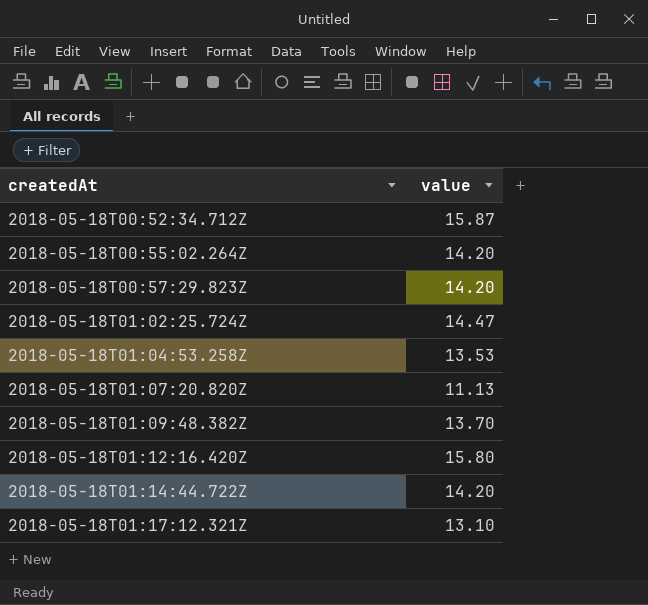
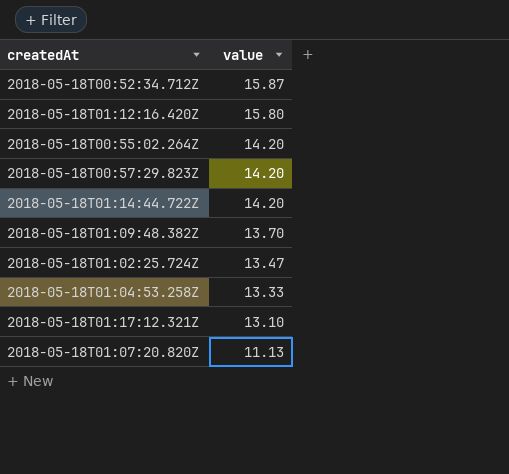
row order: createdAt ascending -> value descending
2018-05-18T01:02:25.724Z | value: 14.47 -> 13.47
2018-05-18T01:04:53.258Z | value: 13.53 -> 13.33

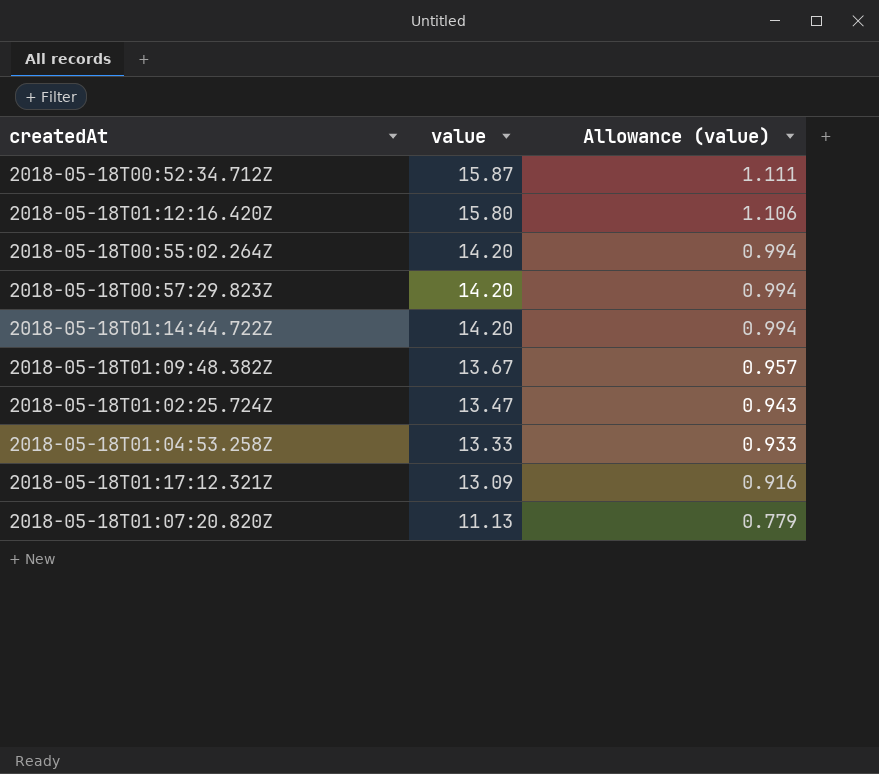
column Allowance (value) | formula: none -> [value] * 0.07
2018-05-18T01:09:48.382Z | value: 13.70 -> 13.67
2018-05-18T01:17:12.321Z | value: 13.10 -> 13.09

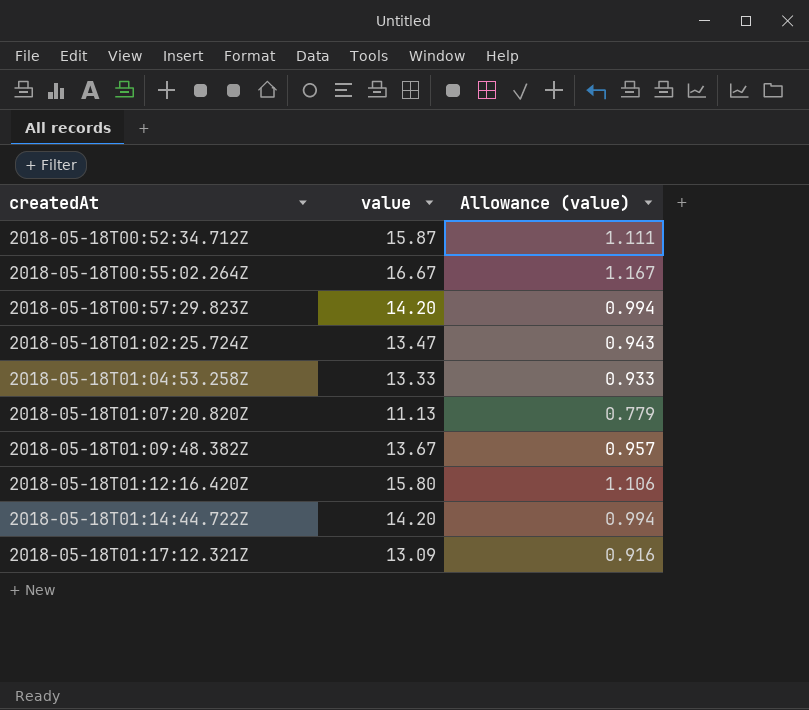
row order: value descending -> createdAt ascending
2018-05-18T00:55:02.264Z | value: 14.20 -> 16.67
2018-05-18T00:55:02.264Z | Allowance (value): 0.994 -> 1.167

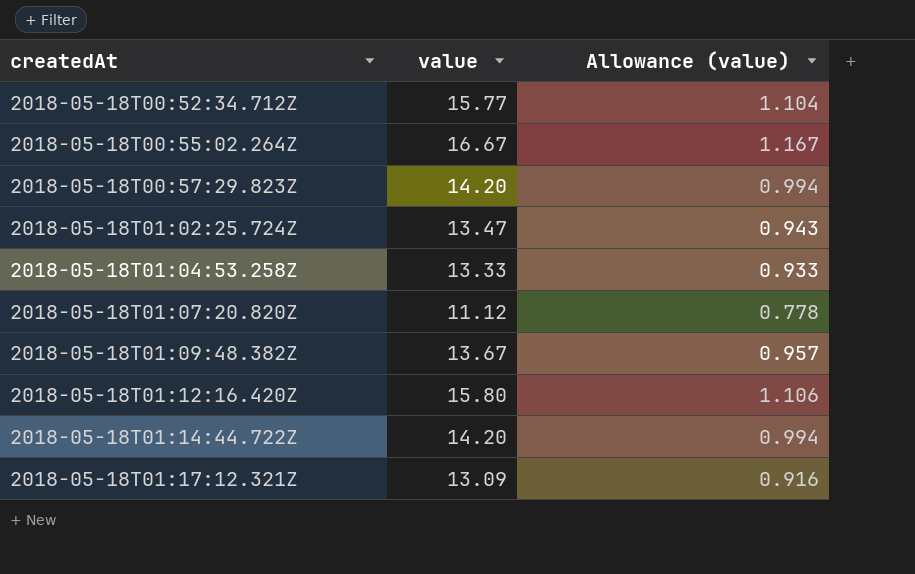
2018-05-18T00:52:34.712Z | value: 15.87 -> 15.77
2018-05-18T00:52:34.712Z | Allowance (value): 1.111 -> 1.104
2018-05-18T01:07:20.820Z | value: 11.13 -> 11.12
2018-05-18T01:07:20.820Z | Allowance (value): 0.779 -> 0.778

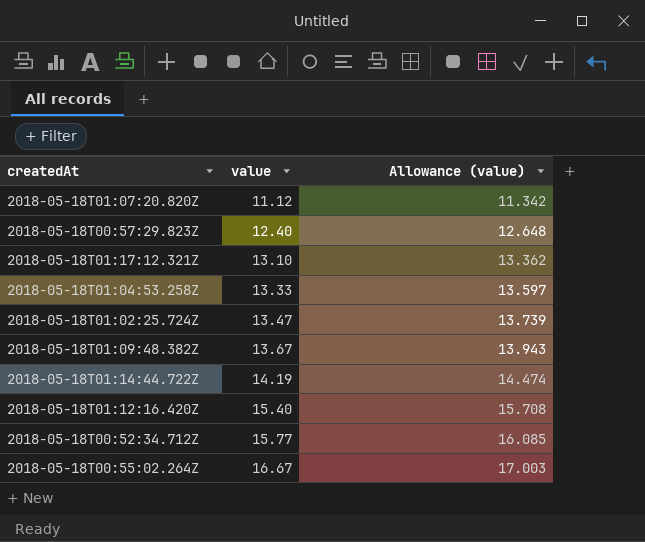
row order: createdAt ascending -> value ascending
column Allowance (value) | formula: [value] * 0.07 -> [value] * 1.02
2018-05-18T00:57:29.823Z | value: 14.20 -> 12.40
2018-05-18T01:17:12.321Z | value: 13.09 -> 13.10
2018-05-18T01:14:44.722Z | value: 14.20 -> 14.19
2018-05-18T01:12:16.420Z | value: 15.80 -> 15.40

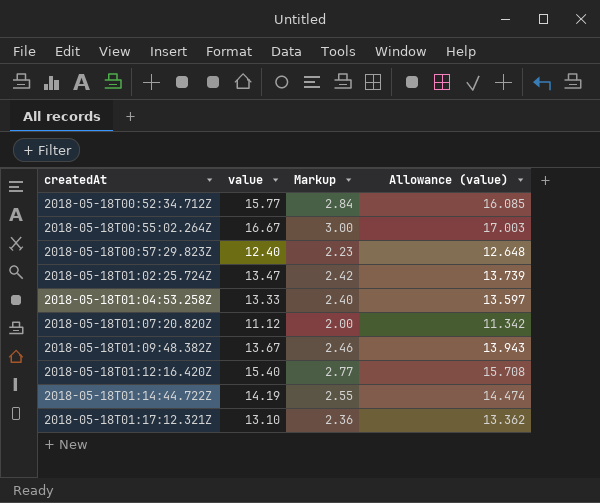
row order: value ascending -> createdAt ascending
column Markup | formula: none -> [value] * 0.18

